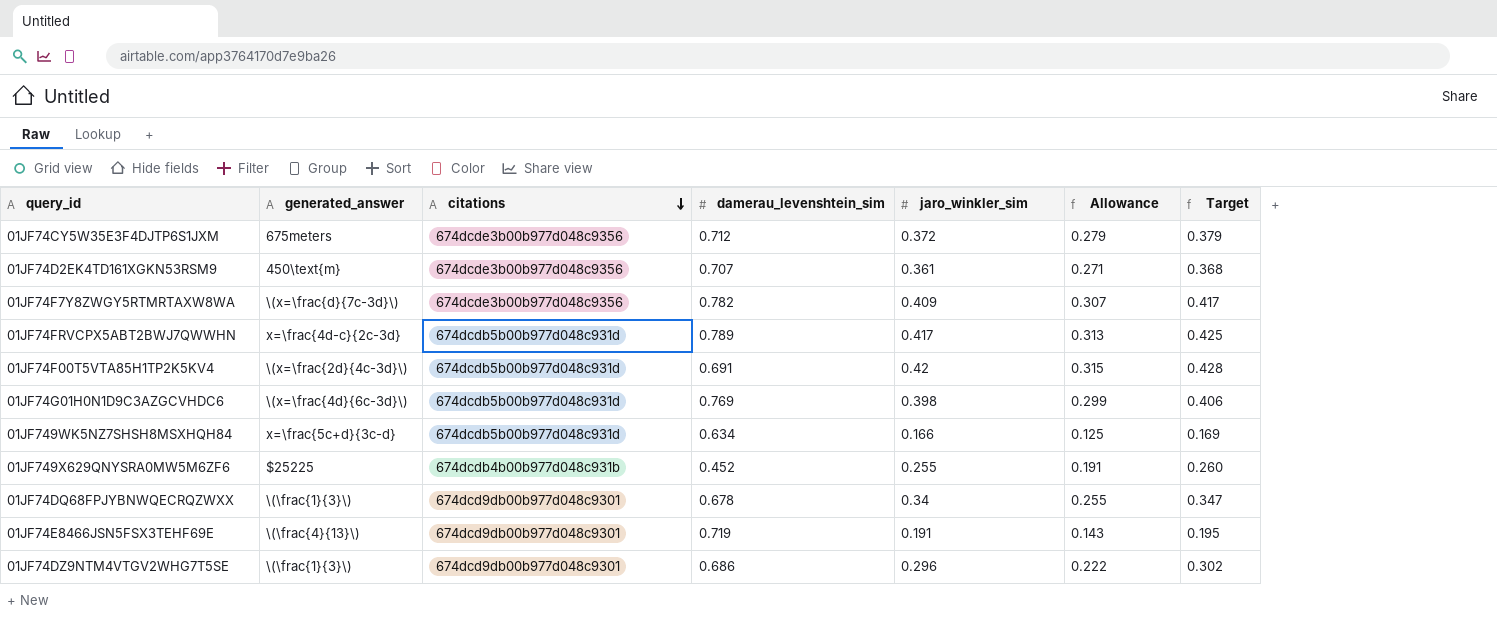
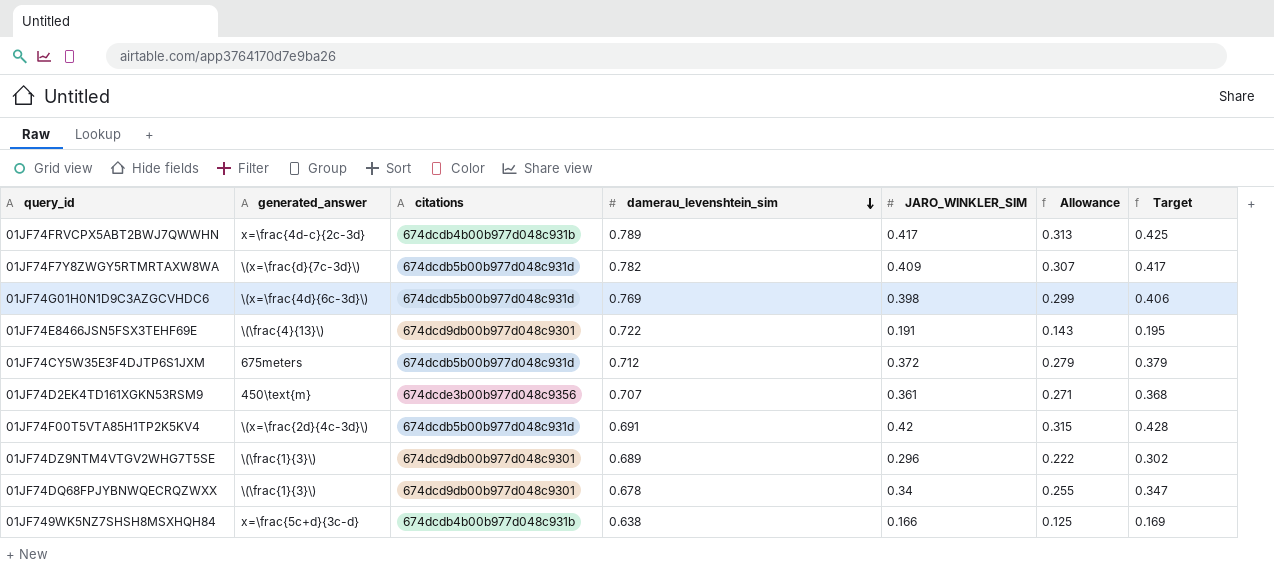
row order: citations descending -> damerau_levenshtein_sim descending
column name: jaro_winkler_sim -> JARO_WINKLER_SIM
row 01JF749X629QNYSRA0MW5M6ZF6: $25225 | 674dcdb4b00b977d048c931b | 0.452 | 0.255 | 0.191 | 0.260 -> none
01JF74FRVCPX5ABT2BWJ7QWWHN | citations: 674dcdb5b00b977d048c931d -> 674dcdb4b00b977d048c931b
01JF74F7Y8ZWGY5RTMRTAXW8WA | citations: 674dcde3b00b977d048c9356 -> 674dcdb5b00b977d048c931d
01JF74E8466JSN5FSX3TEHF69E | damerau_levenshtein_sim: 0.719 -> 0.722
01JF74CY5W35E3F4DJTP6S1JXM | citations: 674dcde3b00b977d048c9356 -> 674dcdb5b00b977d048c931d
01JF74DZ9NTM4VTGV2WHG7T5SE | damerau_levenshtein_sim: 0.686 -> 0.689
01JF749WK5NZ7SHSH8MSXHQH84 | citations: 674dcdb5b00b977d048c931d -> 674dcdb4b00b977d048c931b
01JF749WK5NZ7SHSH8MSXHQH84 | damerau_levenshtein_sim: 0.634 -> 0.638

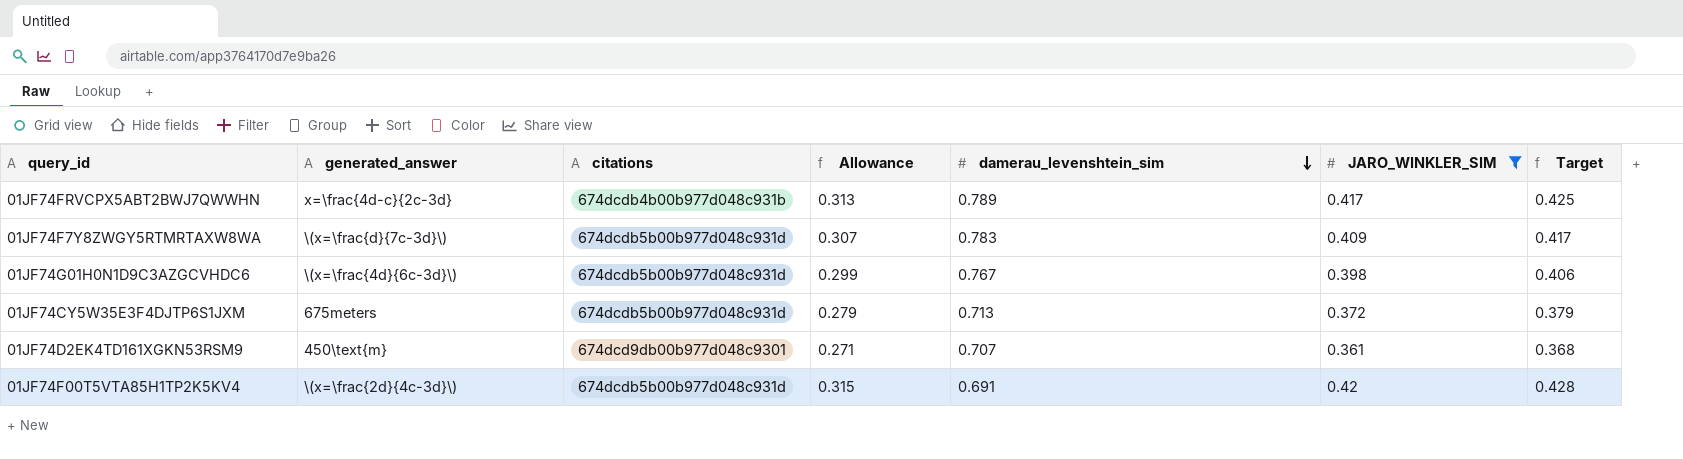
filter: none -> JARO_WINKLER_SIM >= 0.361
column Allowance | position: 6 -> 4
01JF74F7Y8ZWGY5RTMRTAXW8WA | damerau_levenshtein_sim: 0.782 -> 0.783
01JF74G01H0N1D9C3AZGCVHDC6 | damerau_levenshtein_sim: 0.769 -> 0.767
01JF74CY5W35E3F4DJTP6S1JXM | damerau_levenshtein_sim: 0.712 -> 0.713
01JF74D2EK4TD161XGKN53RSM9 | citations: 674dcde3b00b977d048c9356 -> 674dcd9db00b977d048c9301

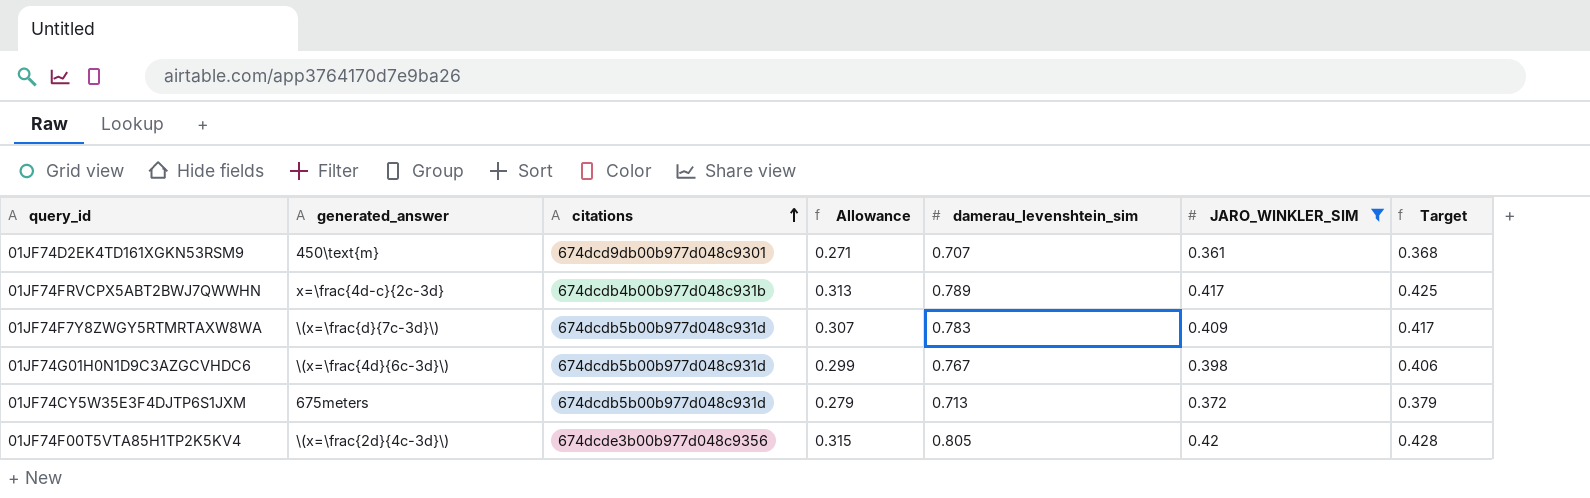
row order: damerau_levenshtein_sim descending -> citations ascending
01JF74F00T5VTA85H1TP2K5KV4 | citations: 674dcdb5b00b977d048c931d -> 674dcde3b00b977d048c9356
01JF74F00T5VTA85H1TP2K5KV4 | damerau_levenshtein_sim: 0.691 -> 0.805

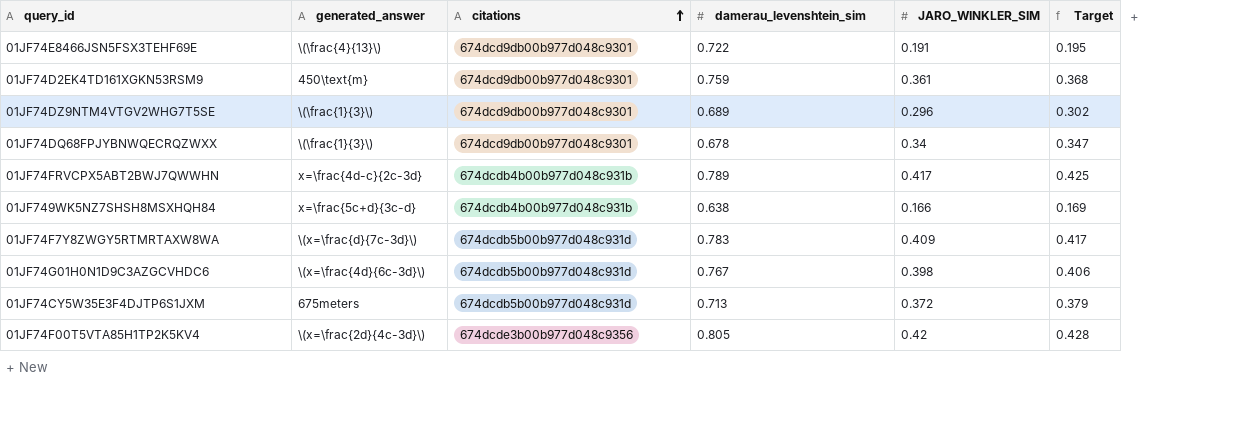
filter: JARO_WINKLER_SIM >= 0.361 -> none
column Allowance | formula: [JARO_WINKLER_SIM] * 0.75 -> none
01JF74D2EK4TD161XGKN53RSM9 | damerau_levenshtein_sim: 0.707 -> 0.759

